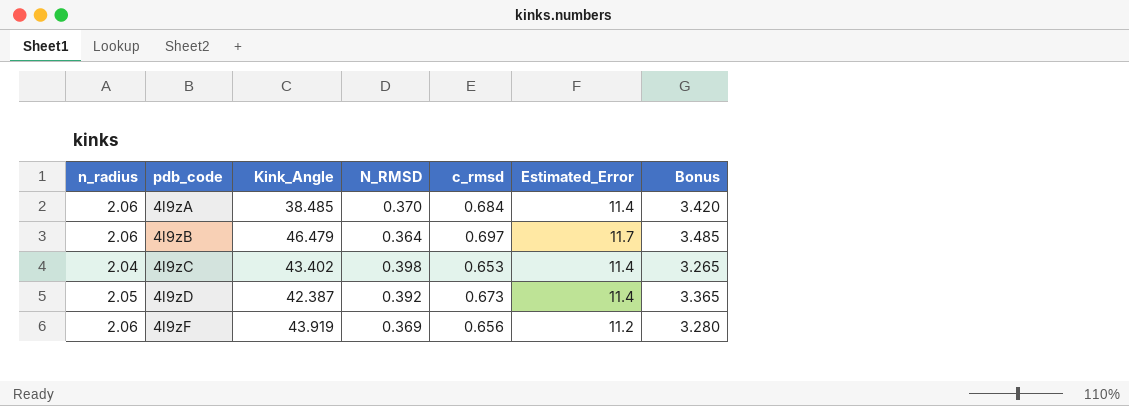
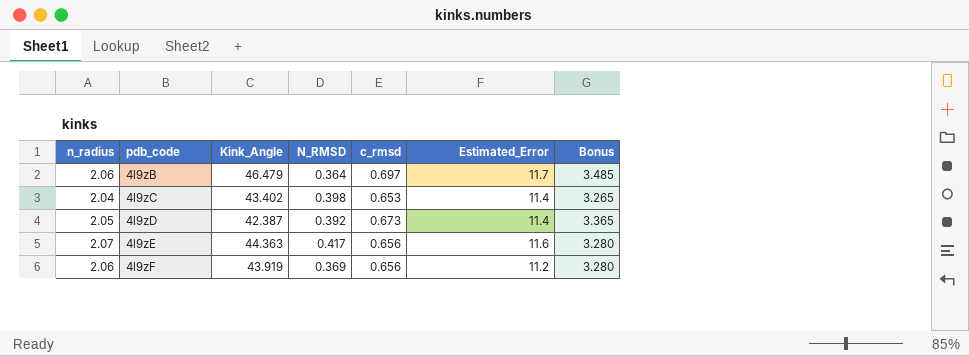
row 4l9zA: 2.06 | 38.485 | 0.370 | 0.684 | 11.4 | 3.420 -> none
row 4l9zE: none -> 2.07 | 44.363 | 0.417 | 0.656 | 11.6 | 3.280

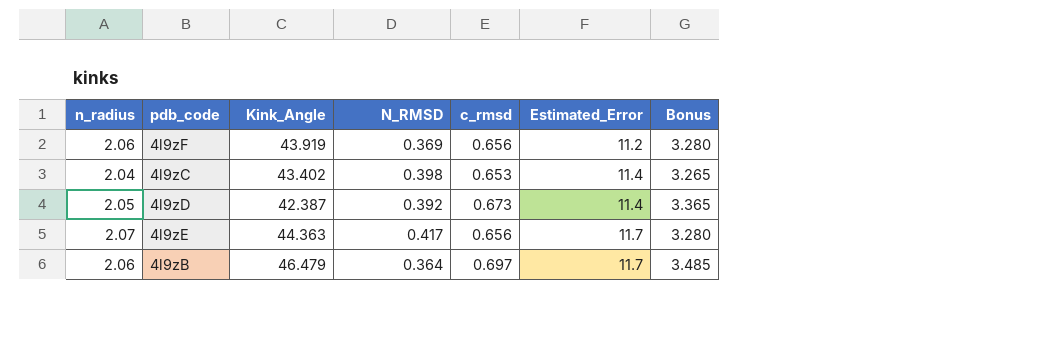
row order: pdb_code ascending -> Estimated_Error ascending
4l9zE | Estimated_Error: 11.6 -> 11.7

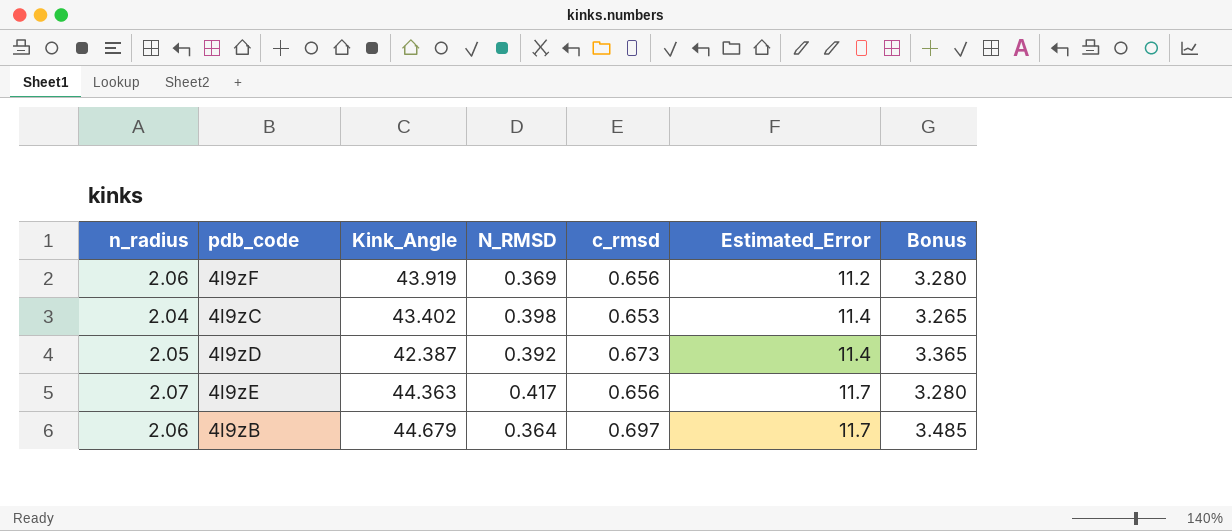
4l9zB | Kink_Angle: 46.479 -> 44.679

